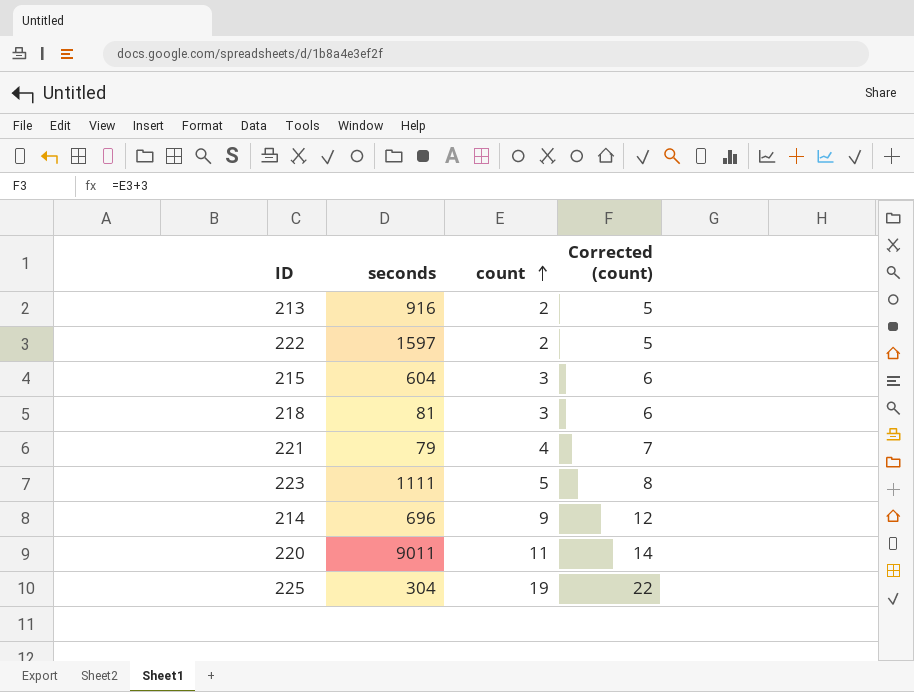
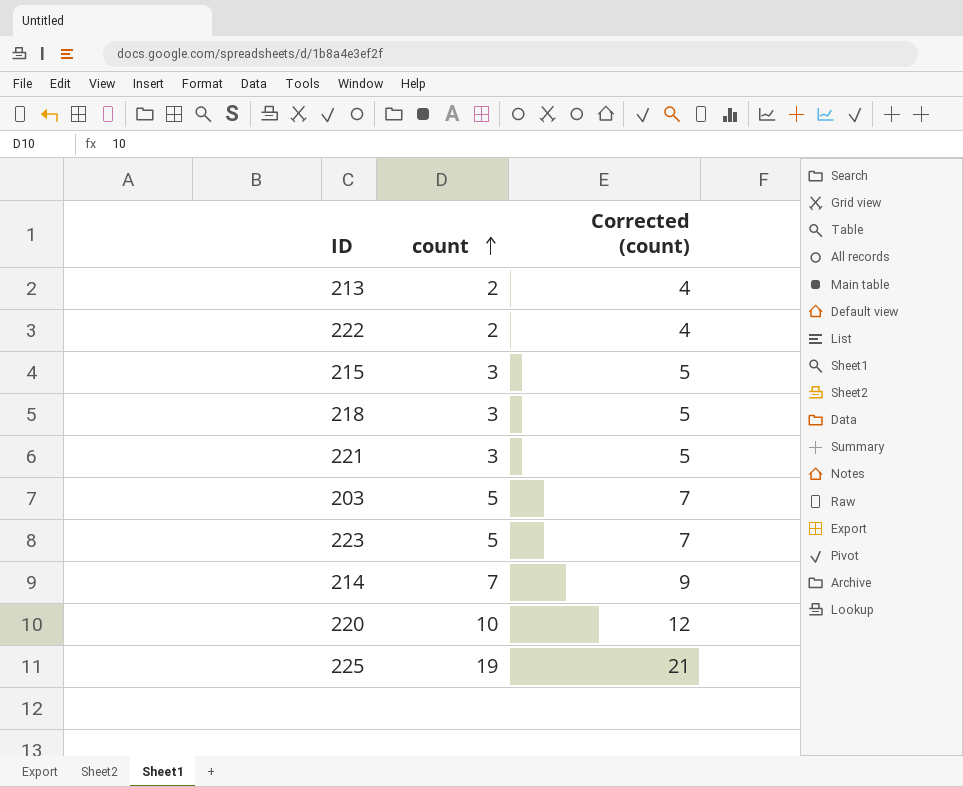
column seconds | position: 2 -> none
column Corrected (count) | formula: [count] + 3 -> [count] + 2
221 | count: 4 -> 3
row 203: none -> 5 | 7
214 | count: 9 -> 7
220 | count: 11 -> 10

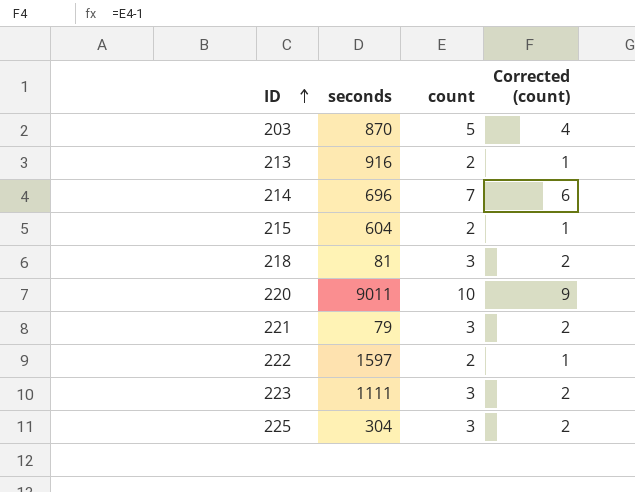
row order: count ascending -> ID ascending
column seconds | position: none -> 2
column Corrected (count) | formula: [count] + 2 -> [count] - 1
215 | count: 3 -> 2
223 | count: 5 -> 3
225 | count: 19 -> 3

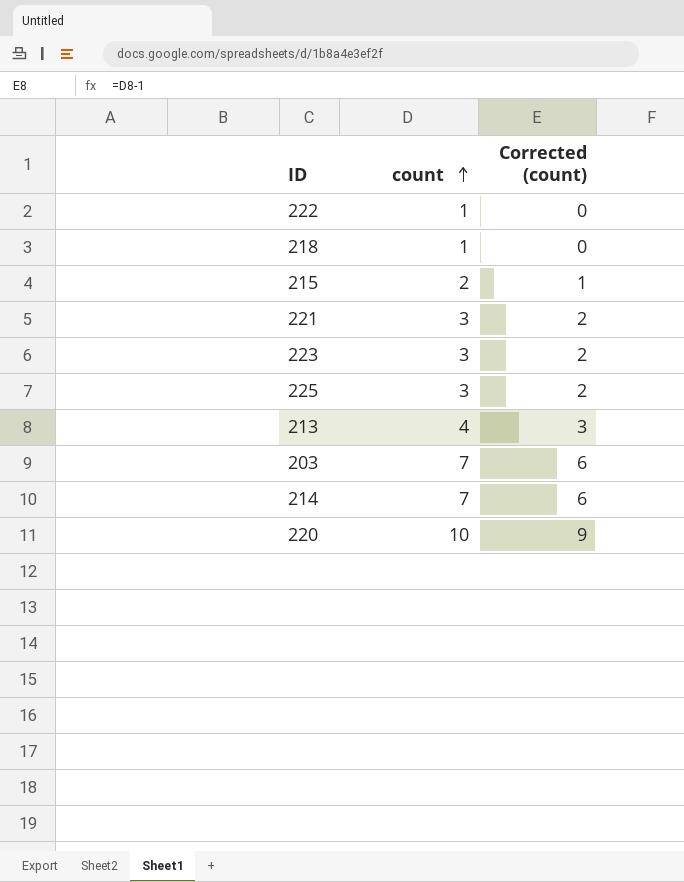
row order: ID ascending -> count ascending
column seconds | position: 2 -> none
222 | count: 2 -> 1
222 | Corrected (count): 1 -> 0
218 | count: 3 -> 1
218 | Corrected (count): 2 -> 0
213 | count: 2 -> 4
213 | Corrected (count): 1 -> 3
203 | count: 5 -> 7
203 | Corrected (count): 4 -> 6

